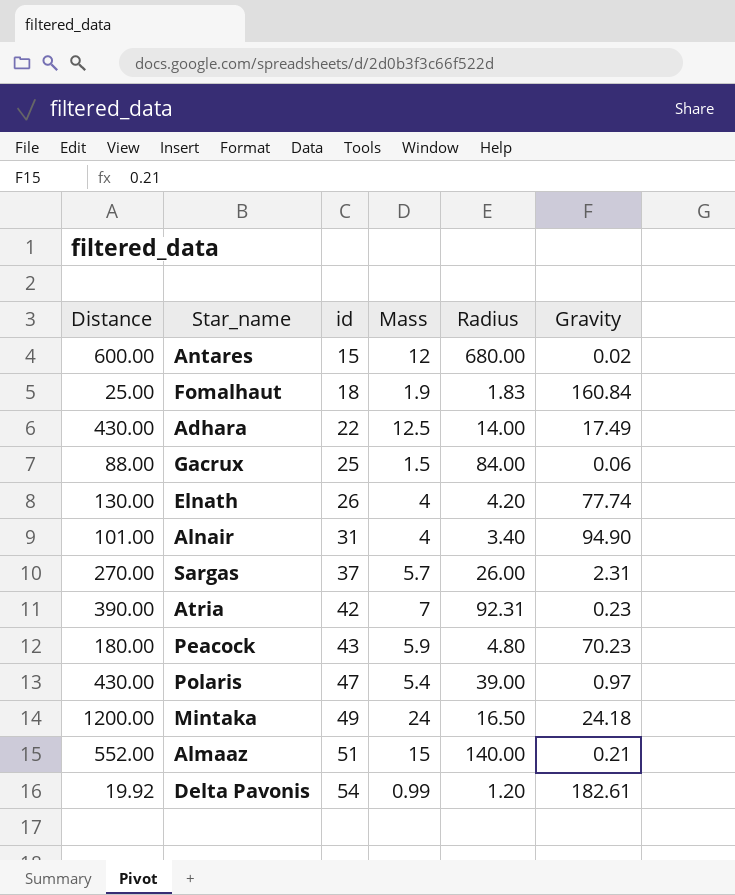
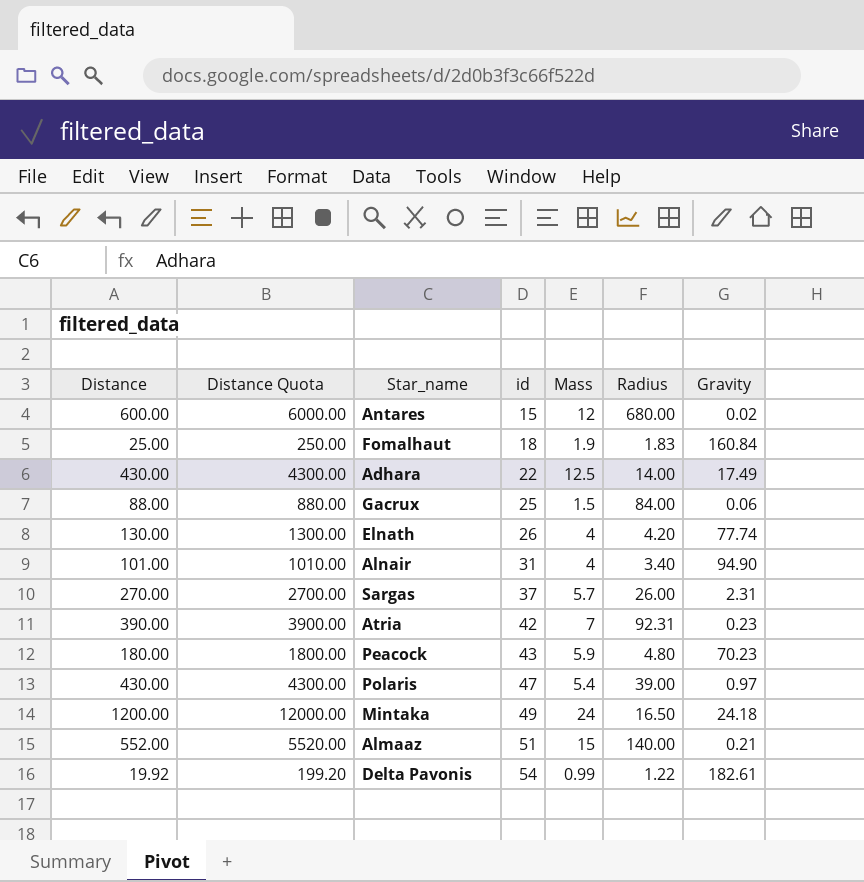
column Distance Quota | formula: none -> [Distance] * 10
Delta Pavonis | Radius: 1.20 -> 1.22

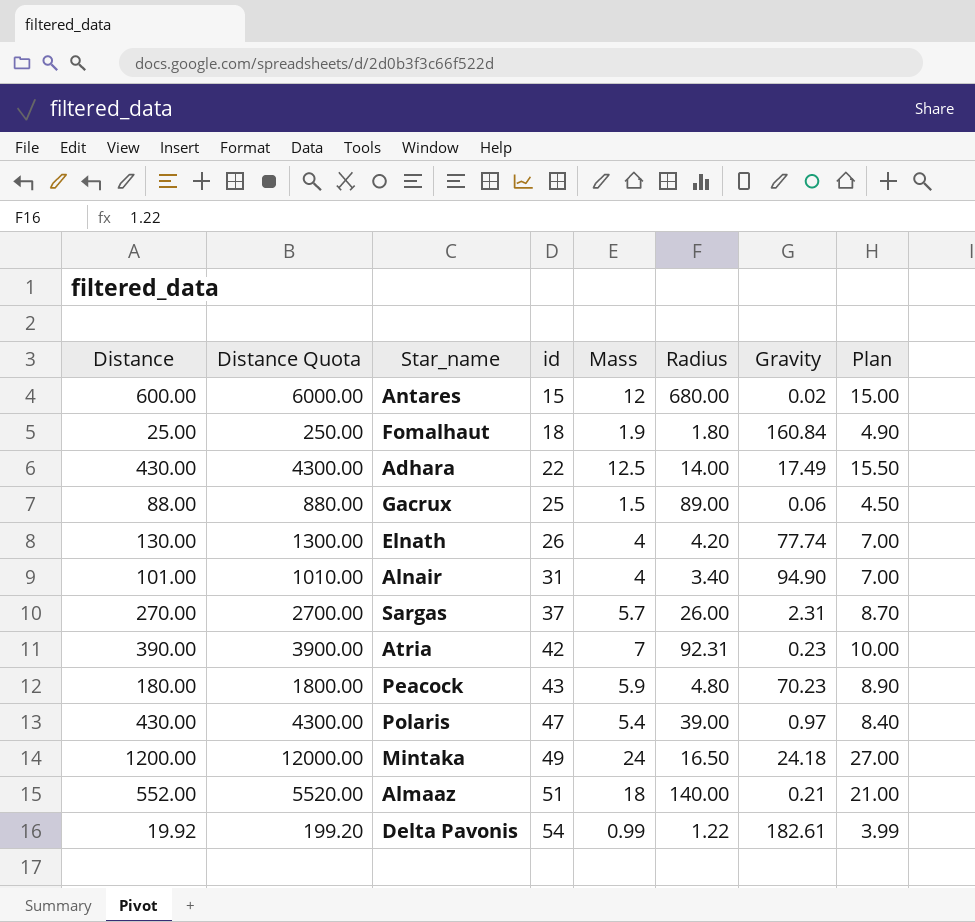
column Plan | formula: none -> [Mass] + 3
Fomalhaut | Radius: 1.83 -> 1.80
Gacrux | Radius: 84.00 -> 89.00
Almaaz | Mass: 15 -> 18

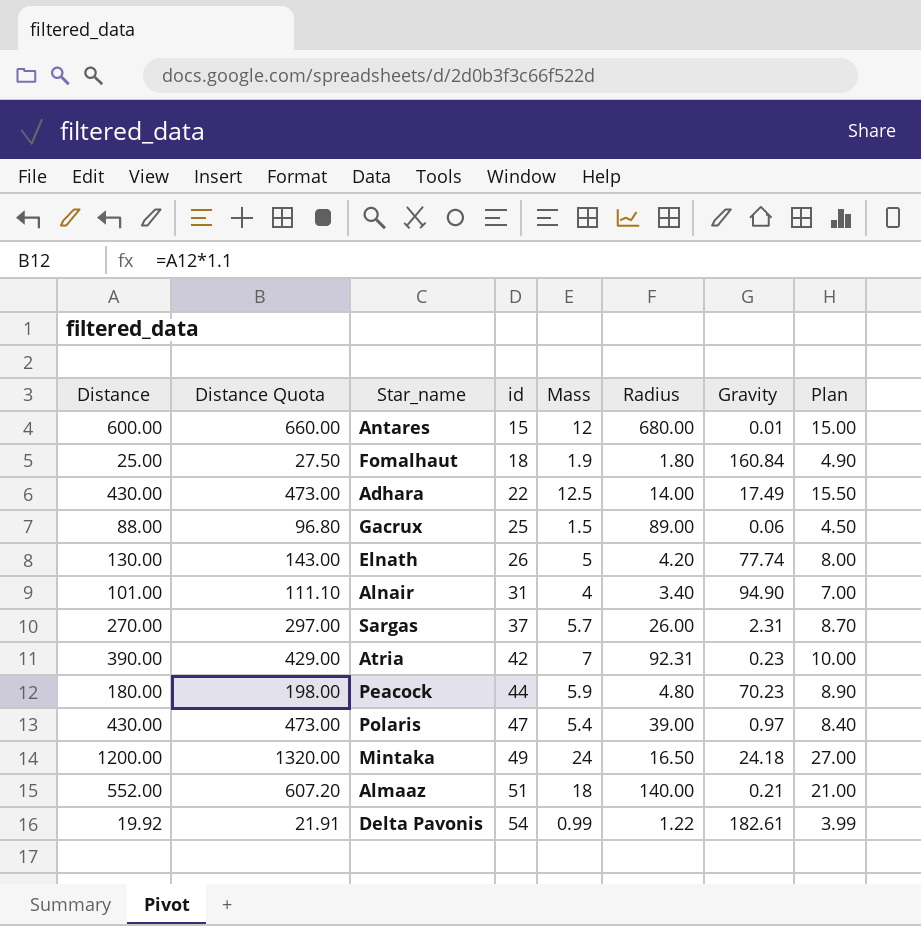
column Distance Quota | formula: [Distance] * 10 -> [Distance] * 1.1
Antares | Gravity: 0.02 -> 0.01
Elnath | Mass: 4 -> 5
Elnath | Plan: 7.00 -> 8.00
Peacock | id: 43 -> 44

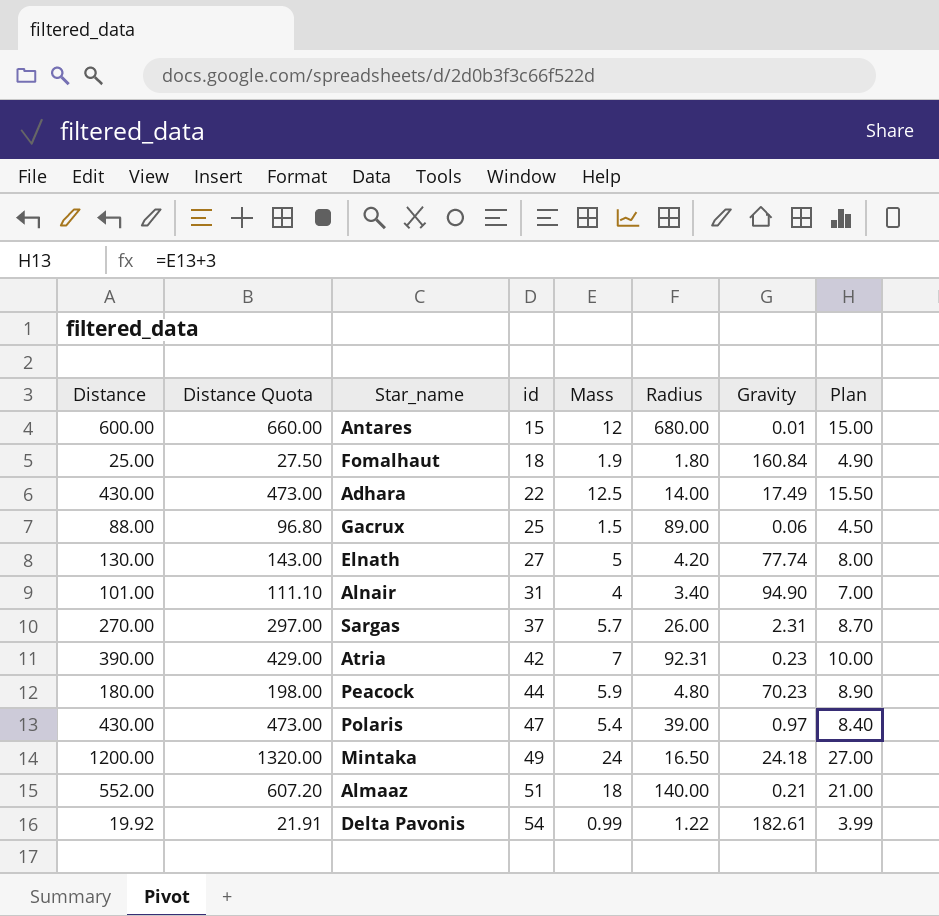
Elnath | id: 26 -> 27

